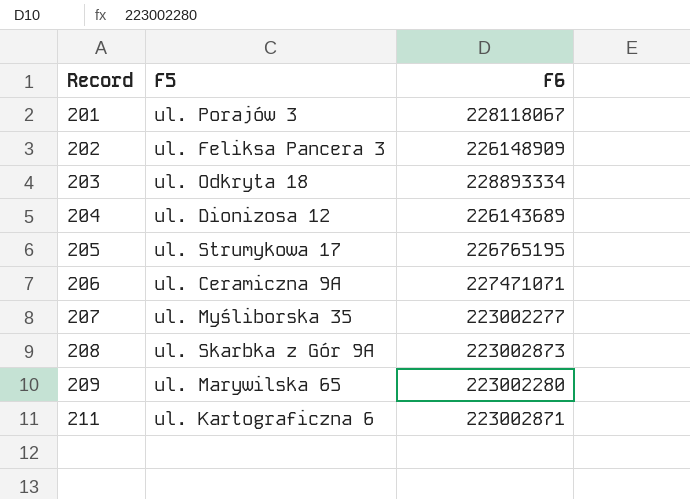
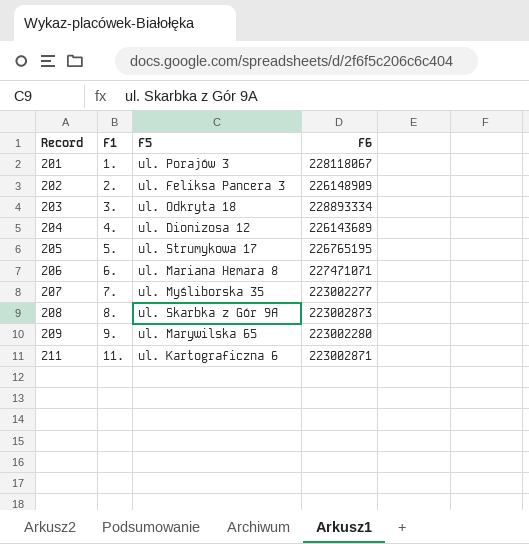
column F1 | position: none -> 2
206 | F5: ul. Ceramiczna 9A -> ul. Mariana Hemara 8

